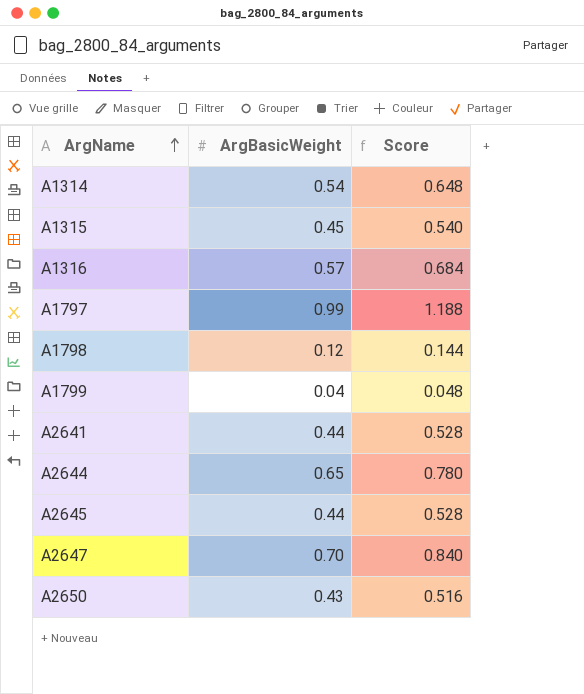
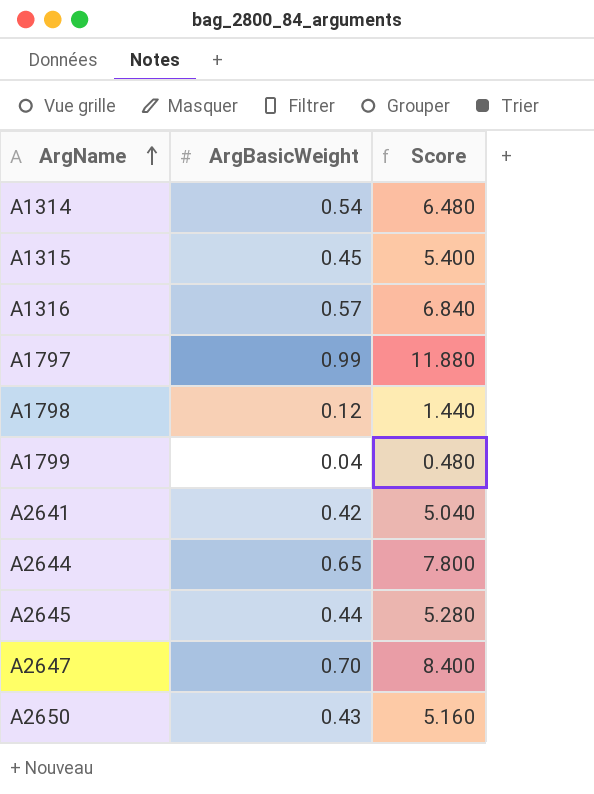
column Score | formula: [ArgBasicWeight] * 1.2 -> [ArgBasicWeight] * 12
A2641 | ArgBasicWeight: 0.44 -> 0.42

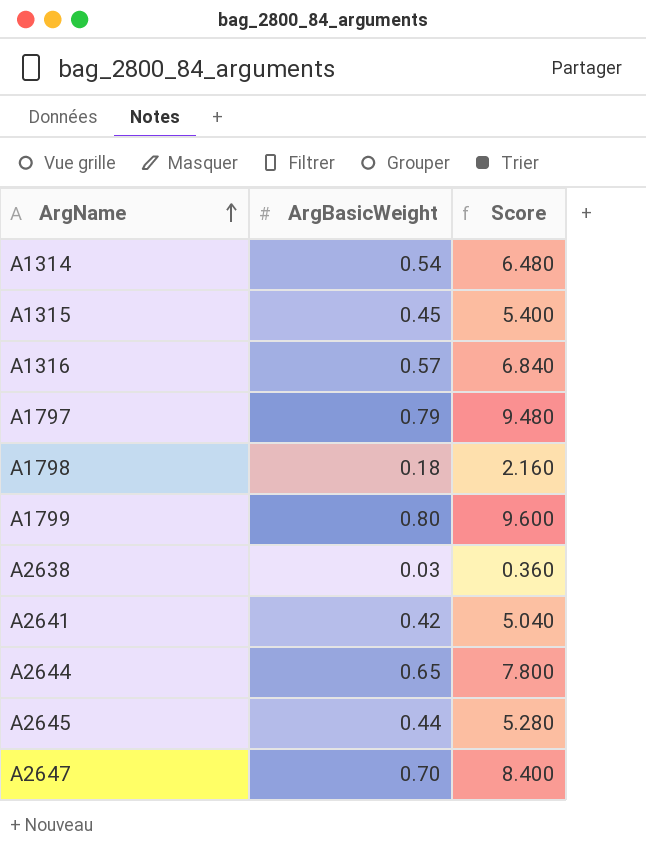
row A2650: 0.43 | 5.160 -> none
A1797 | ArgBasicWeight: 0.99 -> 0.79
A1797 | Score: 11.880 -> 9.480
A1798 | ArgBasicWeight: 0.12 -> 0.18
A1798 | Score: 1.440 -> 2.160
A1799 | ArgBasicWeight: 0.04 -> 0.80
A1799 | Score: 0.480 -> 9.600
row A2638: none -> 0.03 | 0.360

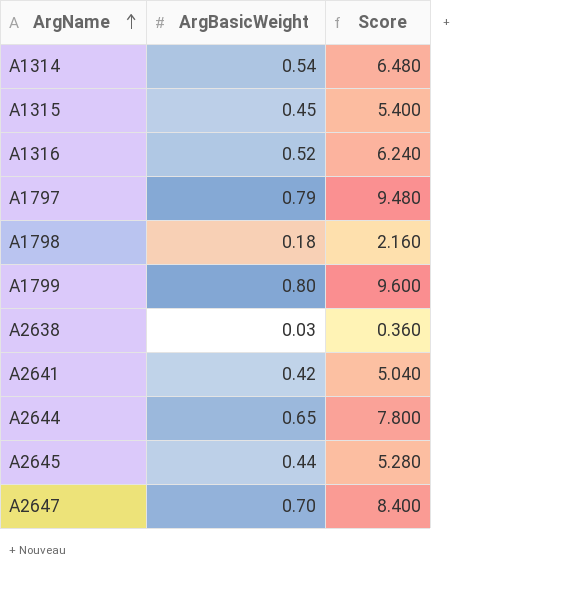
A1316 | ArgBasicWeight: 0.57 -> 0.52
A1316 | Score: 6.840 -> 6.240

